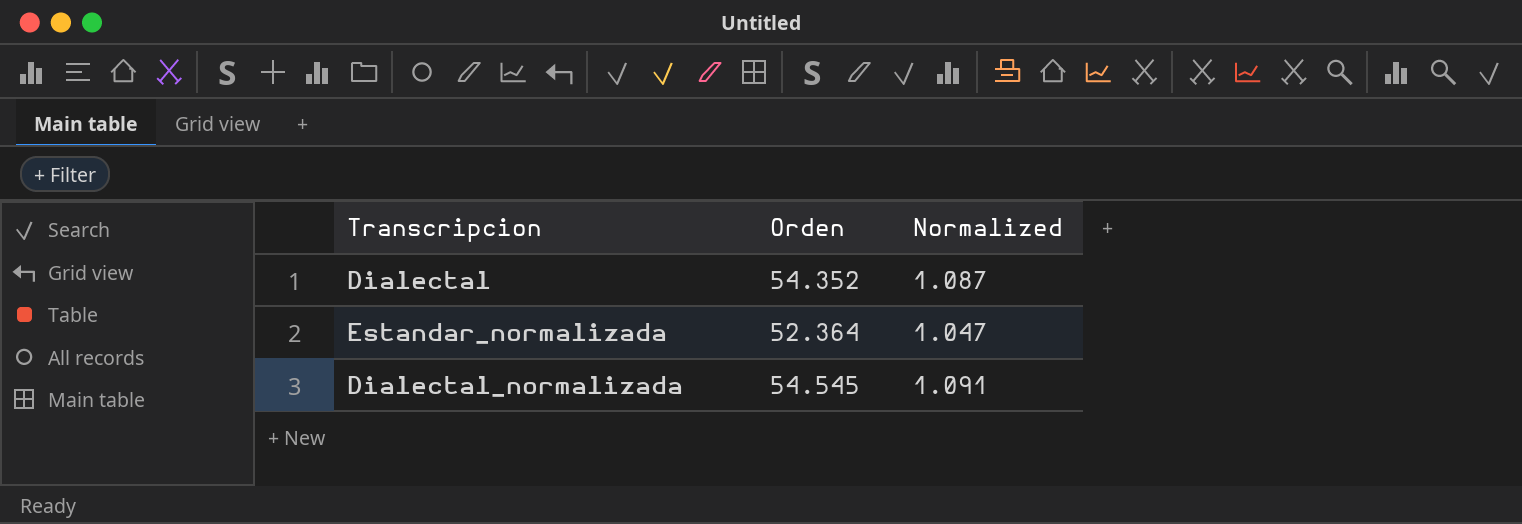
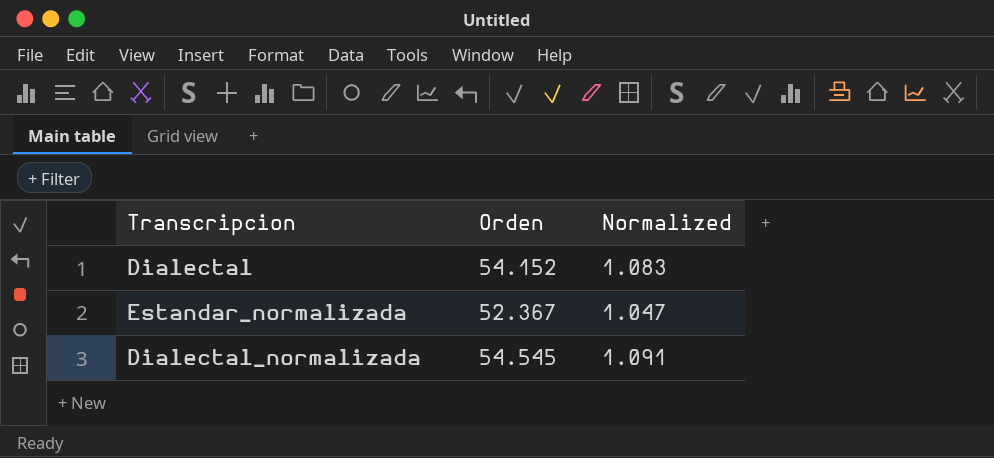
Dialectal | Orden: 54.352 -> 54.152
Dialectal | Normalized: 1.087 -> 1.083
Estandar_normalizada | Orden: 52.364 -> 52.367

